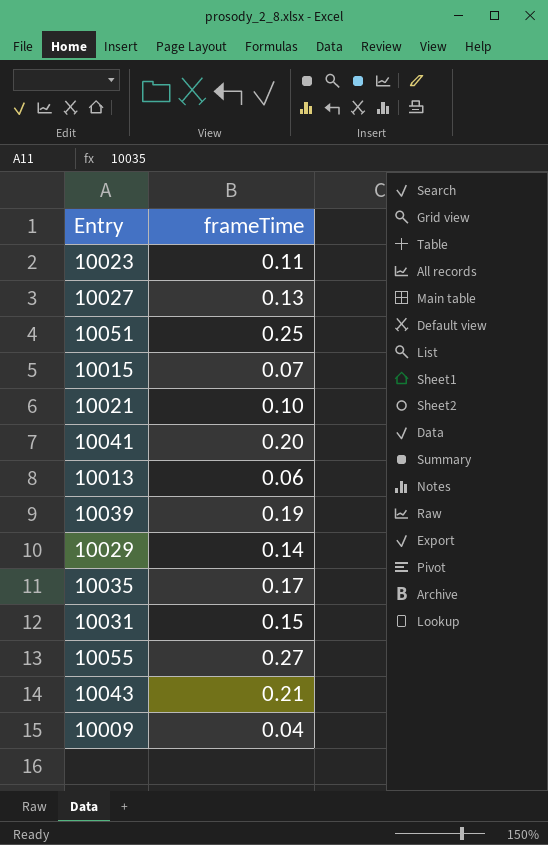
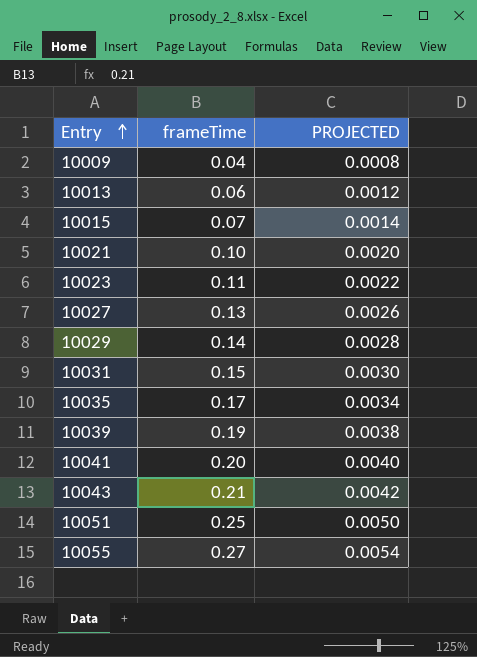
row order: none -> Entry ascending
column PROJECTED | formula: none -> [frameTime] * 0.02

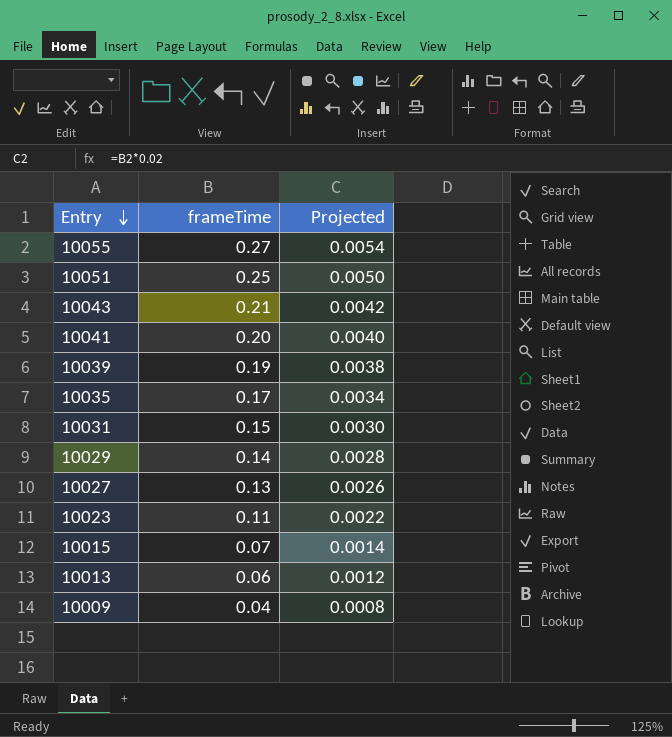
row order: Entry ascending -> Entry descending
column name: PROJECTED -> Projected
row 10021: 0.10 | 0.0020 -> none

